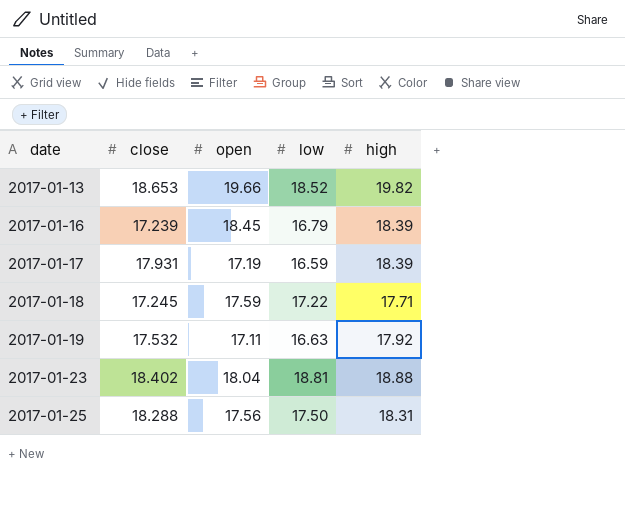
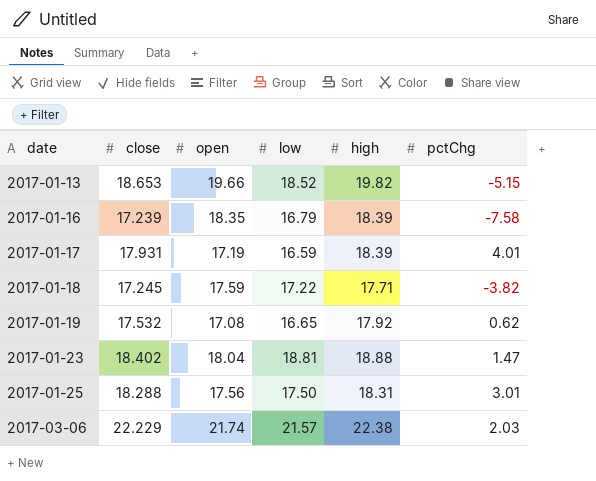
column pctChg | position: none -> 6
2017-01-16 | open: 18.45 -> 18.35
2017-01-19 | open: 17.11 -> 17.08
2017-01-19 | low: 16.63 -> 16.65
row 2017-03-06: none -> 22.229 | 21.74 | 21.57 | 22.38 | 2.03

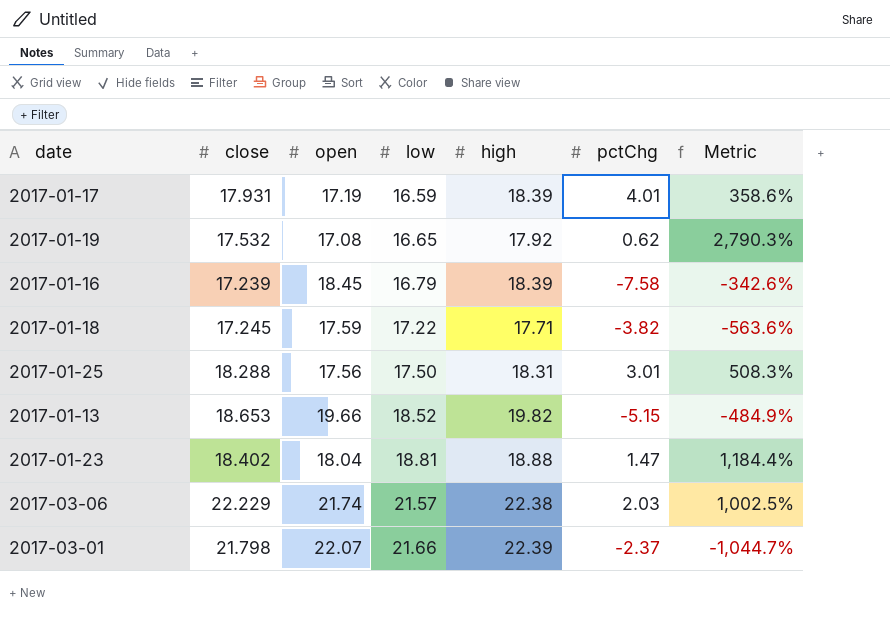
row order: date ascending -> low ascending
column Metric | formula: none -> ([high] - [pctChg]) / [pctChg]
2017-01-16 | open: 18.35 -> 18.45
row 2017-03-01: none -> 21.798 | 22.07 | 21.66 | 22.39 | -2.37 | -1,044.7%

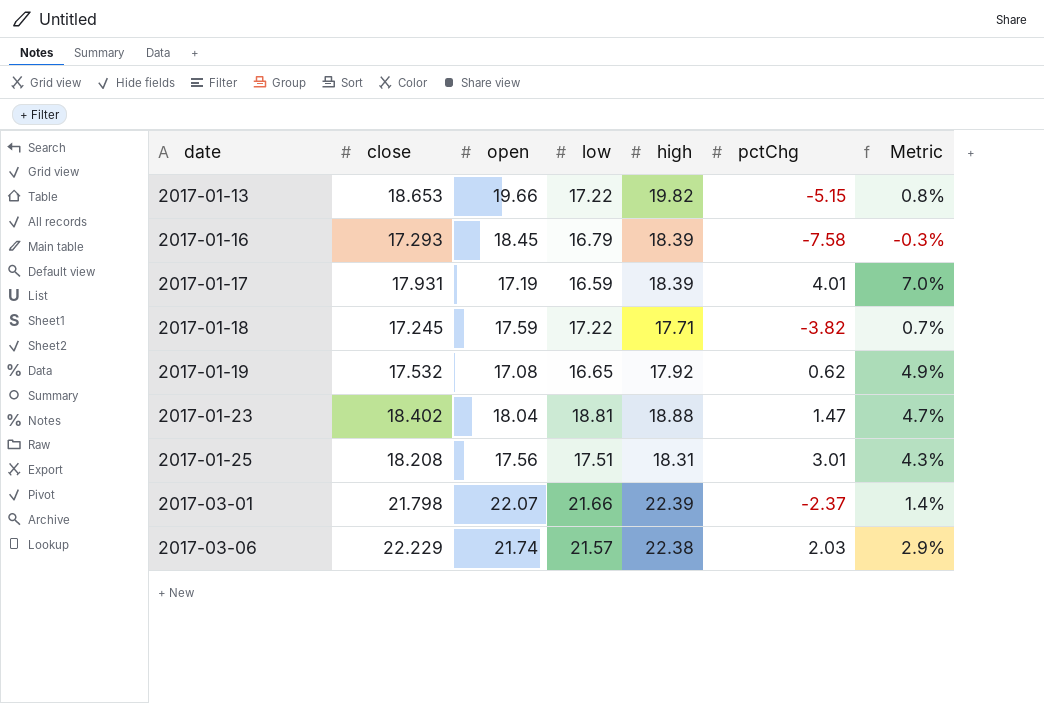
row order: low ascending -> date ascending
column Metric | formula: ([high] - [pctChg]) / [pctChg] -> ([high] - [open]) / [open]
2017-01-13 | low: 18.52 -> 17.22
2017-01-16 | close: 17.239 -> 17.293
2017-01-25 | close: 18.288 -> 18.208
2017-01-25 | low: 17.50 -> 17.51

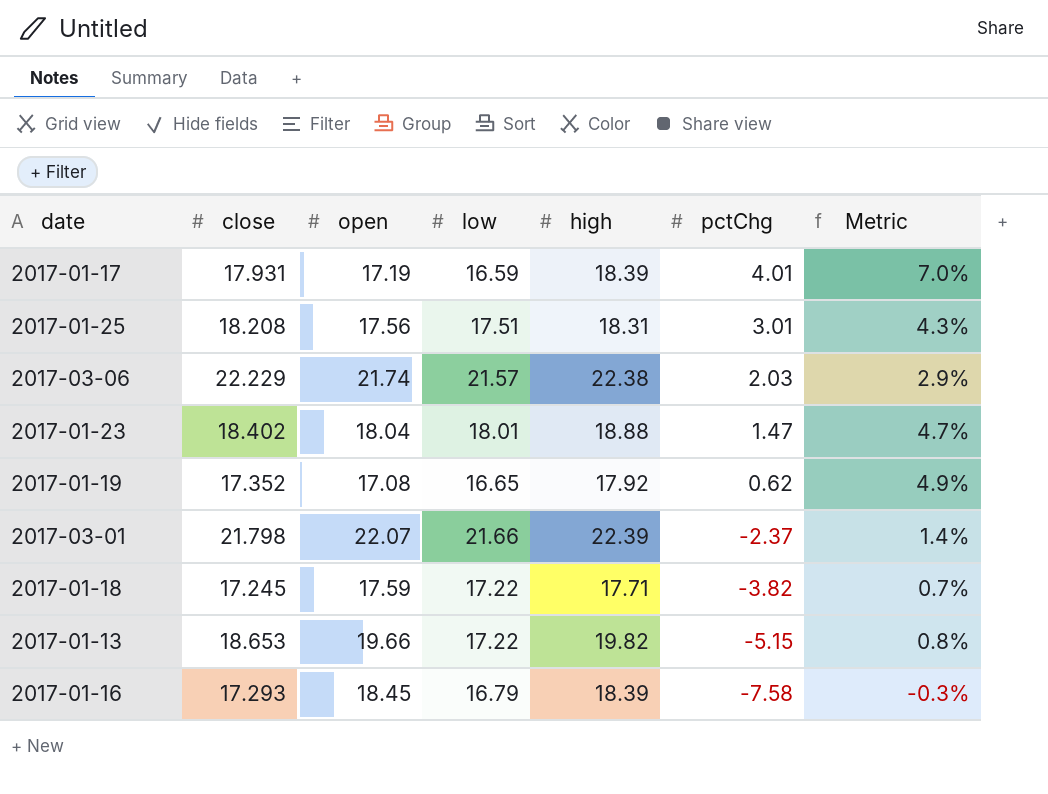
row order: date ascending -> pctChg descending
2017-01-23 | low: 18.81 -> 18.01
2017-01-19 | close: 17.532 -> 17.352

